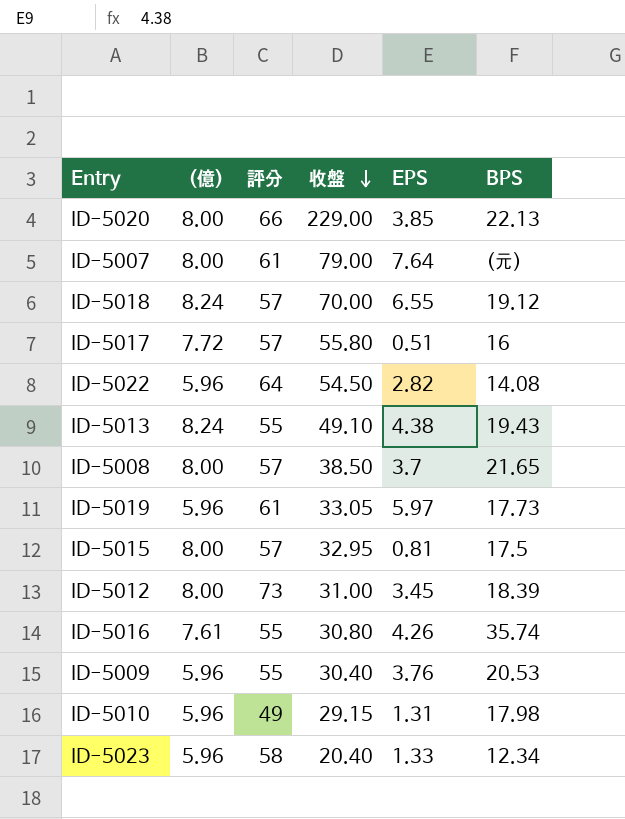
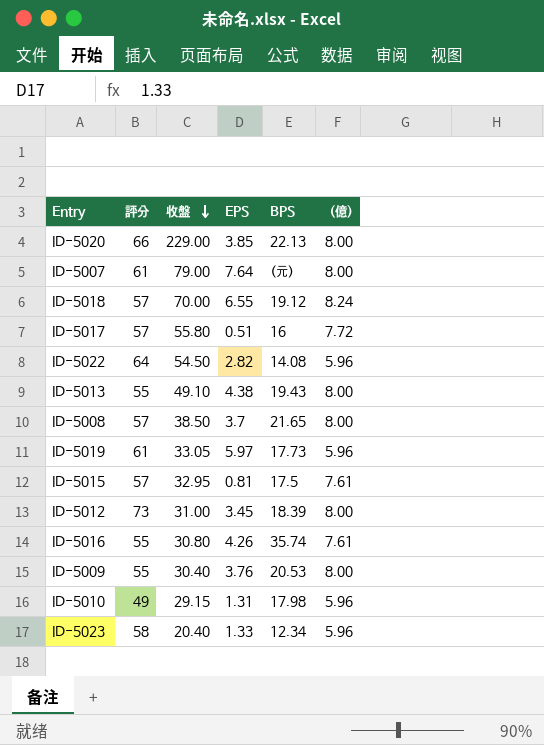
column (億) | position: 2 -> 6
ID-5013 | (億): 8.24 -> 8.00
ID-5015 | (億): 8.00 -> 7.61
ID-5009 | (億): 5.96 -> 8.00

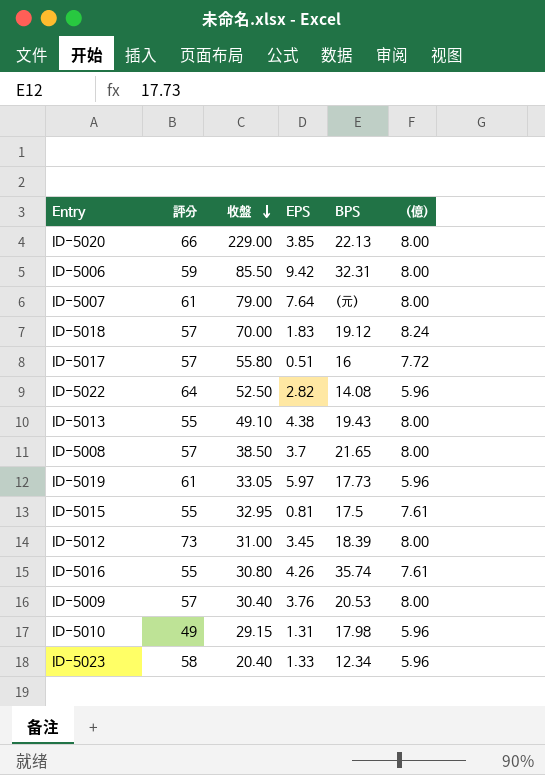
row ID-5006: none -> 59 | 85.50 | 9.42 | 32.31 | 8.00
ID-5018 | EPS: 6.55 -> 1.83
ID-5022 | 收盤: 54.50 -> 52.50
ID-5015 | 評分: 57 -> 55
ID-5009 | 評分: 55 -> 57

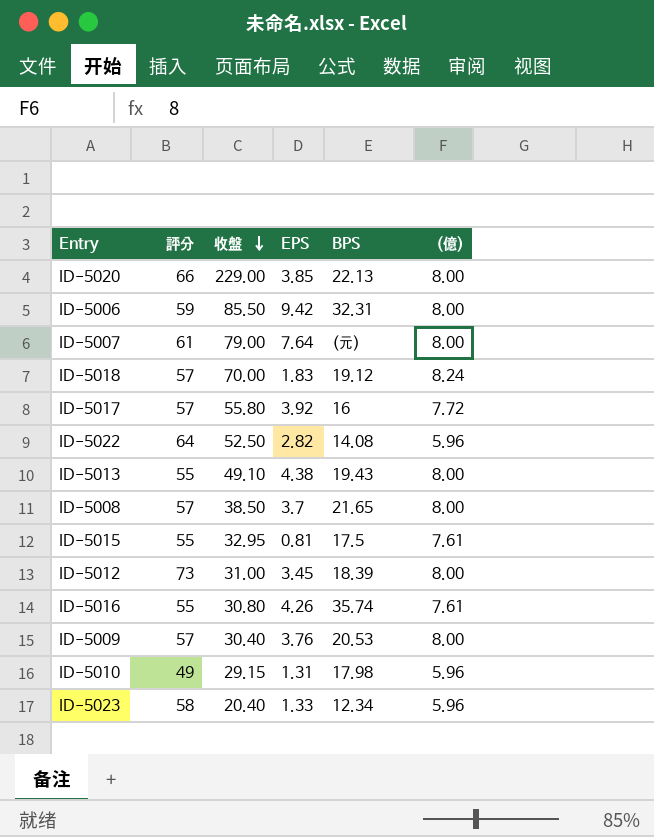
row ID-5019: 61 | 33.05 | 5.97 | 17.73 | 5.96 -> none
ID-5017 | EPS: 0.51 -> 3.92

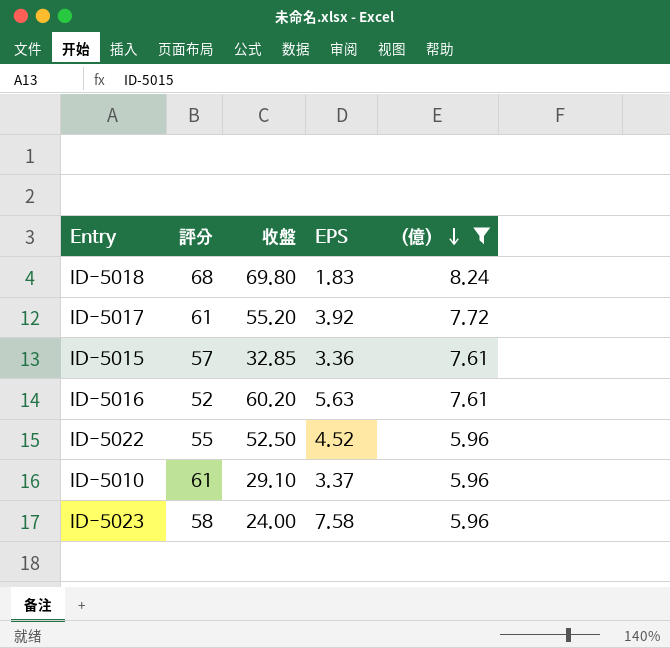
filter: none -> (億) != 8.00
row order: 收盤 descending -> (億) descending
column BPS | position: 5 -> none
ID-5018 | 評分: 57 -> 68
ID-5018 | 收盤: 70.00 -> 69.80
ID-5017 | 評分: 57 -> 61
ID-5017 | 收盤: 55.80 -> 55.20
ID-5015 | 評分: 55 -> 57
ID-5015 | 收盤: 32.95 -> 32.85
ID-5015 | EPS: 0.81 -> 3.36
ID-5016 | 評分: 55 -> 52
ID-5016 | 收盤: 30.80 -> 60.20
ID-5016 | EPS: 4.26 -> 5.63
ID-5022 | 評分: 64 -> 55
ID-5022 | EPS: 2.82 -> 4.52
ID-5010 | 評分: 49 -> 61
ID-5010 | 收盤: 29.15 -> 29.10
ID-5010 | EPS: 1.31 -> 3.37
ID-5023 | 收盤: 20.40 -> 24.00
ID-5023 | EPS: 1.33 -> 7.58

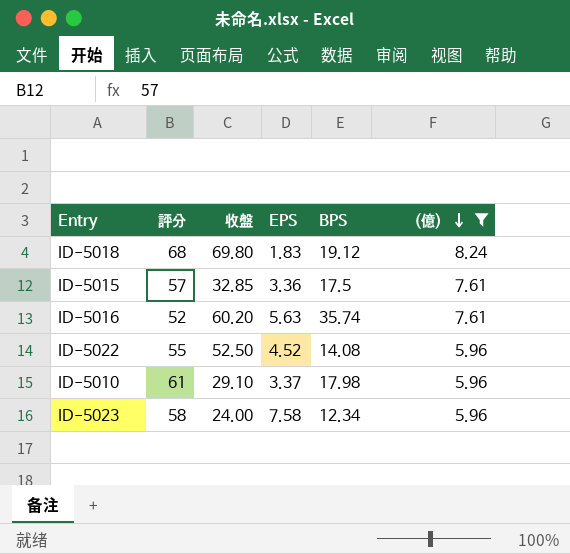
column BPS | position: none -> 5
row ID-5017: 61 | 55.20 | 3.92 | 7.72 -> none

